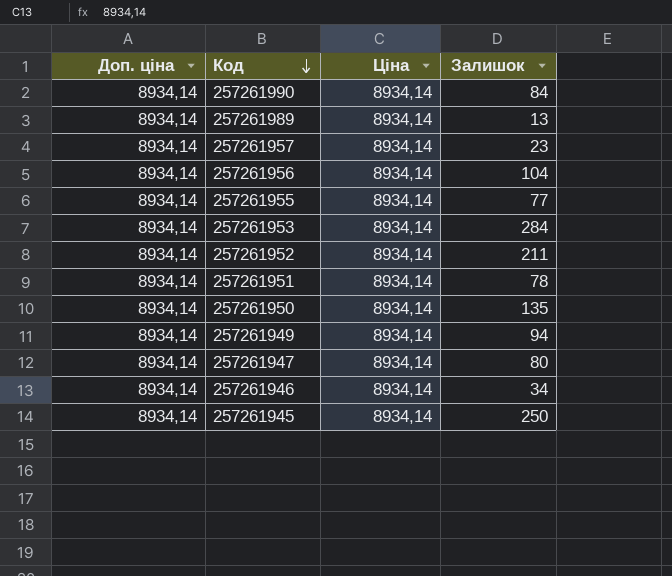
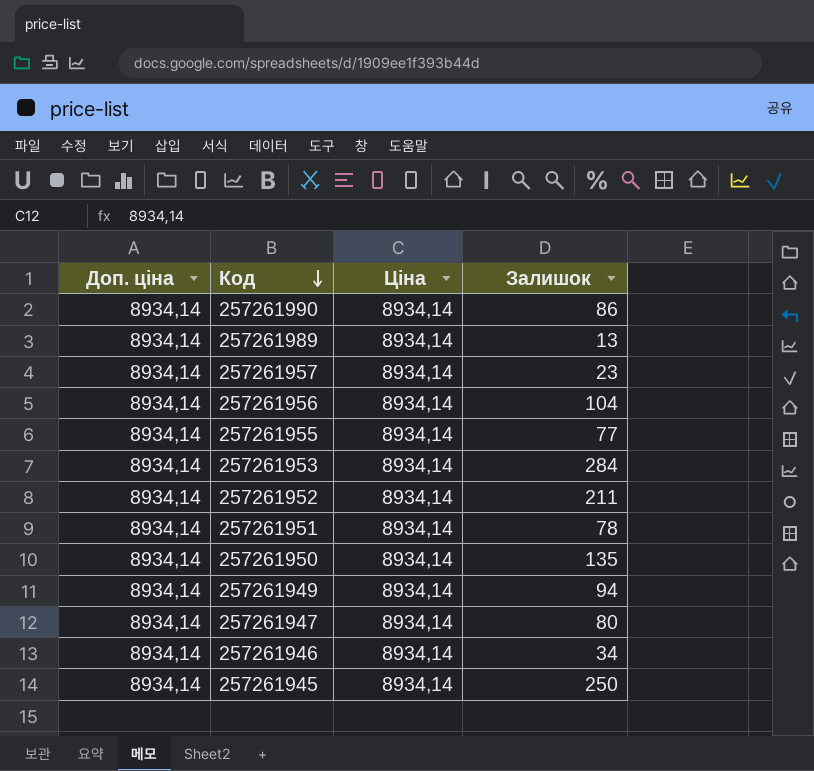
257261990 | Залишок: 84 -> 86

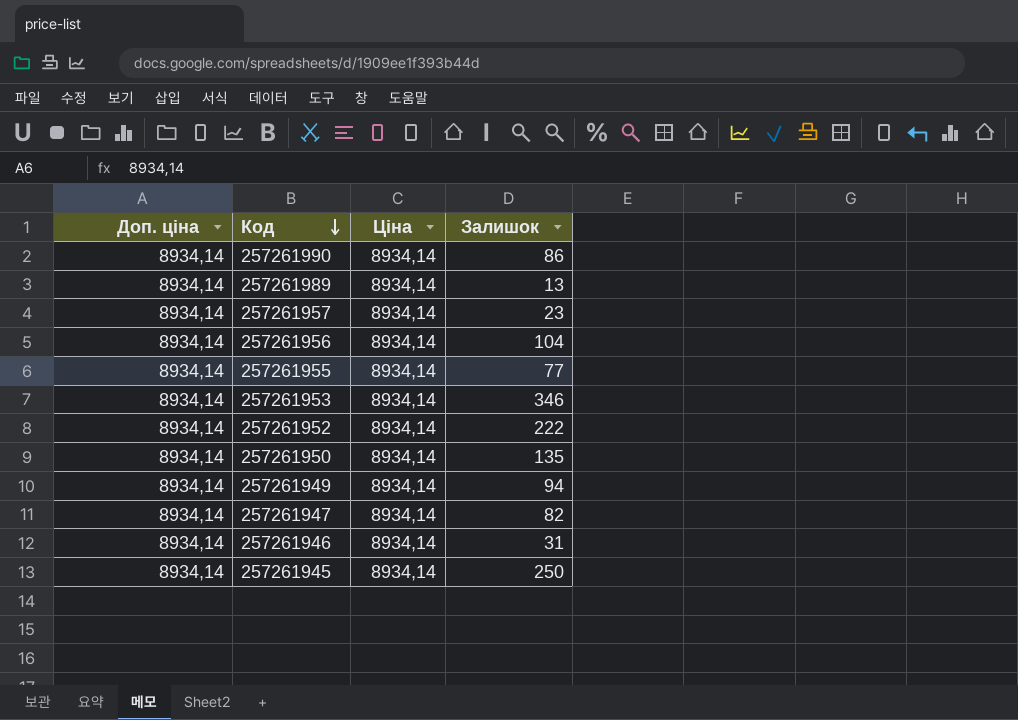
row 257261951: 8934,14 | 8934,14 | 78 -> none
257261953 | Залишок: 284 -> 346
257261952 | Залишок: 211 -> 222
257261947 | Залишок: 80 -> 82
257261946 | Залишок: 34 -> 31

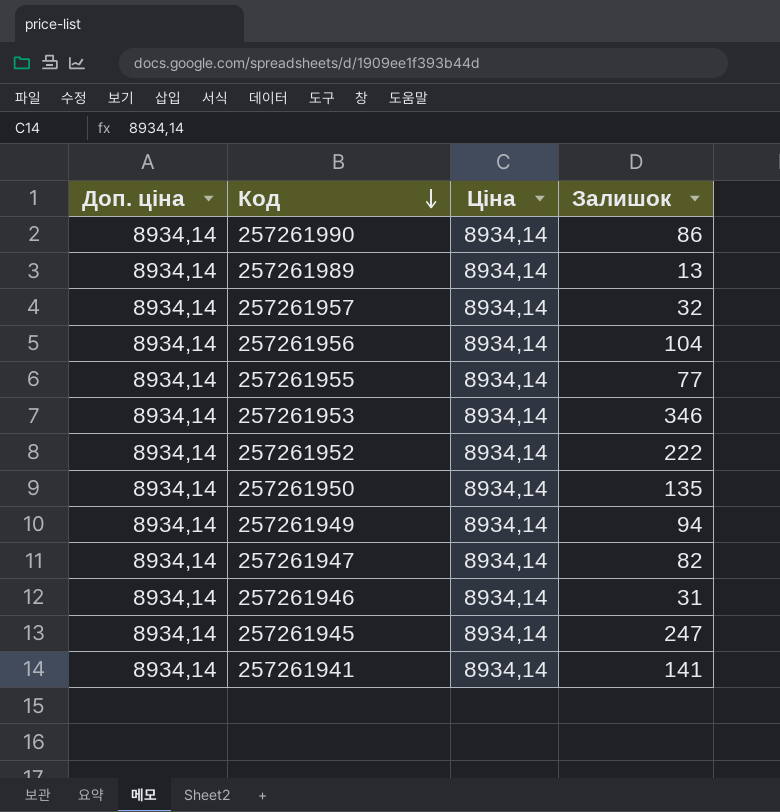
257261957 | Залишок: 23 -> 32
257261945 | Залишок: 250 -> 247
row 257261941: none -> 8934,14 | 8934,14 | 141

